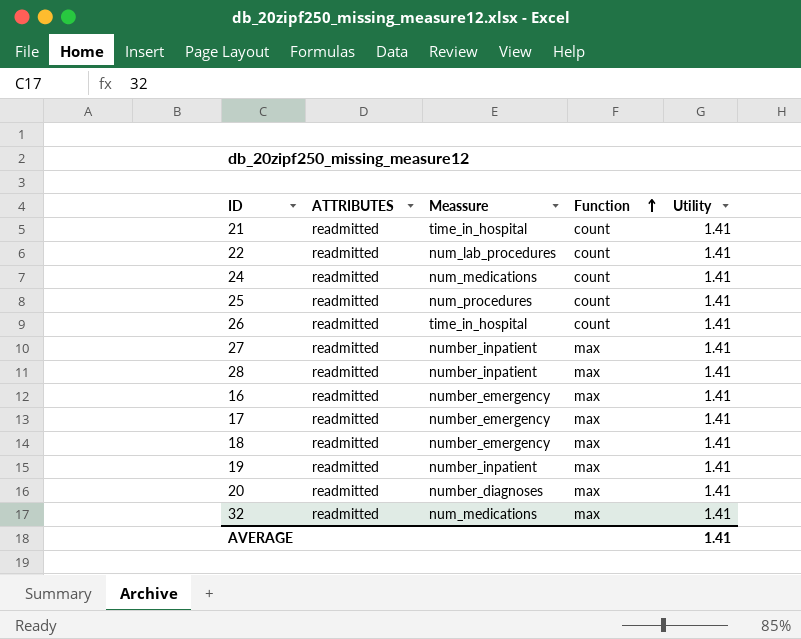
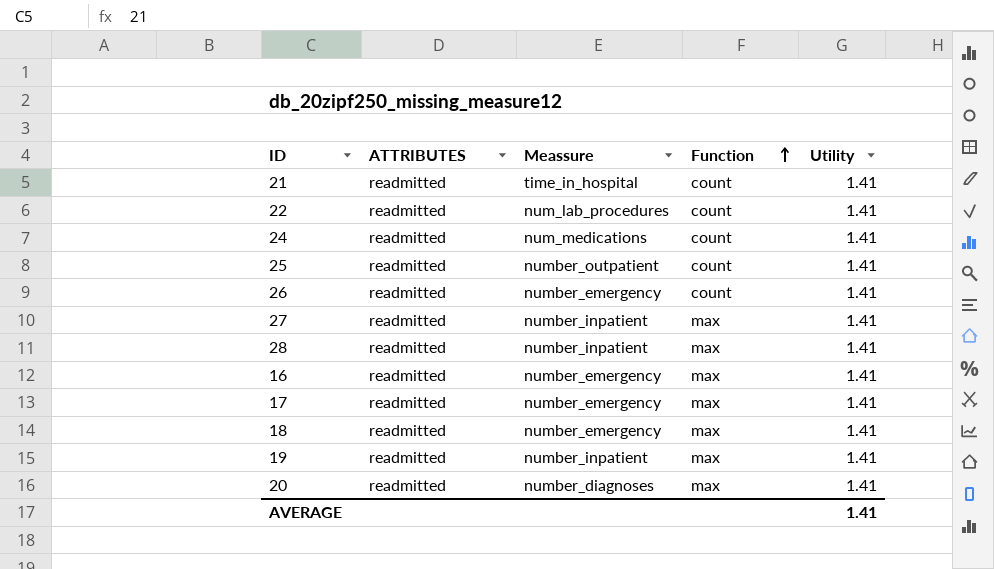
row 32: readmitted | num_medications | max | 1.41 -> none
25 | Meassure: num_procedures -> number_outpatient
26 | Meassure: time_in_hospital -> number_emergency

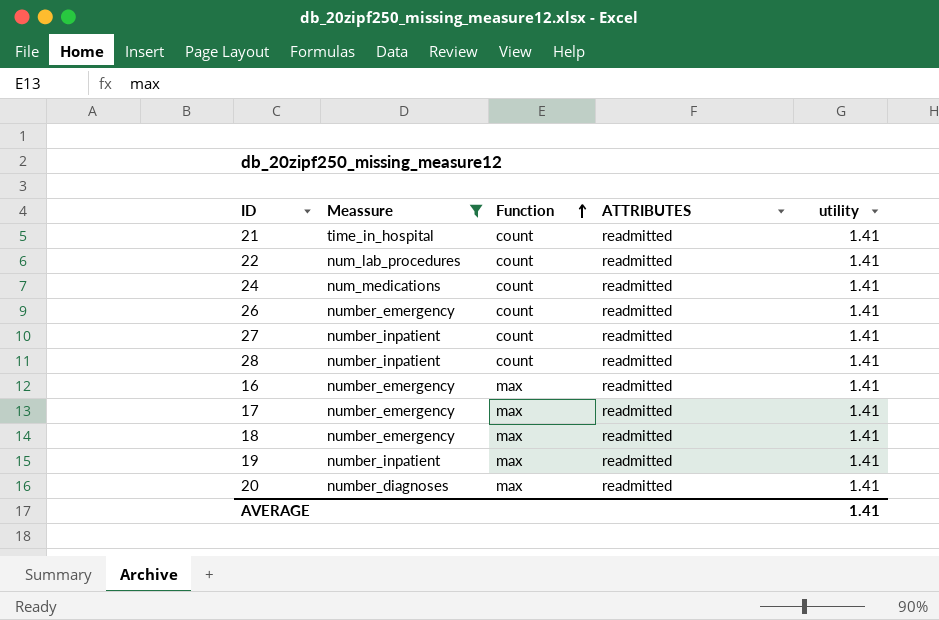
filter: none -> Meassure != number_outpatient
column ATTRIBUTES | position: 2 -> 4
column name: Utility -> utility
27 | Function: max -> count
28 | Function: max -> count

